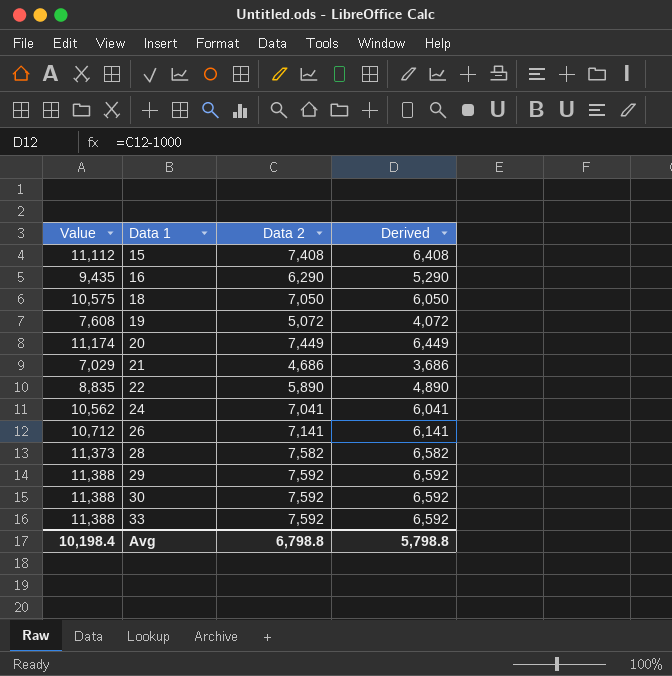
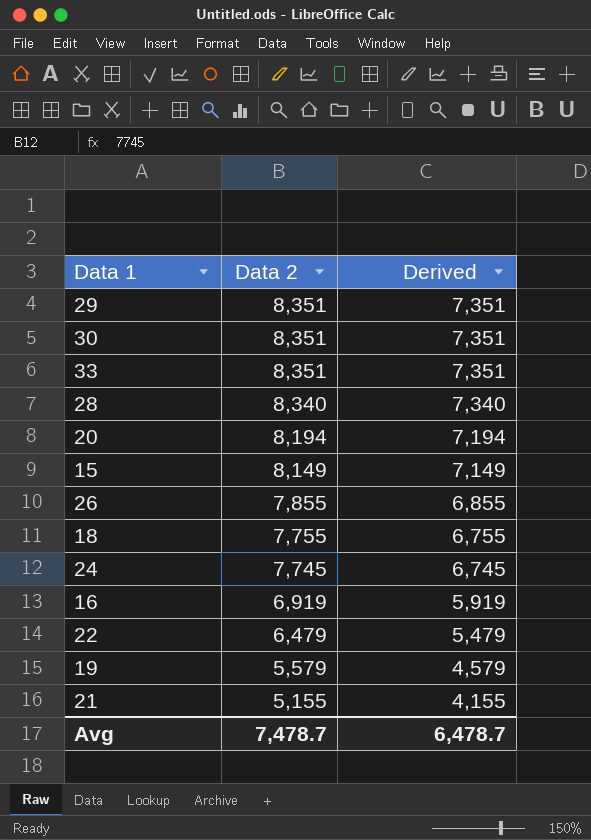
row order: Data 1 ascending -> Data 2 descending
column Value | formula: [Data 2] * 1.5 -> none
29 | Data 2: 7,592 -> 8,351
29 | Derived: 6,592 -> 7,351
30 | Data 2: 7,592 -> 8,351
30 | Derived: 6,592 -> 7,351
33 | Data 2: 7,592 -> 8,351
33 | Derived: 6,592 -> 7,351
28 | Data 2: 7,582 -> 8,340
28 | Derived: 6,582 -> 7,340
20 | Data 2: 7,449 -> 8,194
20 | Derived: 6,449 -> 7,194
15 | Data 2: 7,408 -> 8,149
15 | Derived: 6,408 -> 7,149
26 | Data 2: 7,141 -> 7,855
26 | Derived: 6,141 -> 6,855
18 | Data 2: 7,050 -> 7,755
18 | Derived: 6,050 -> 6,755
24 | Data 2: 7,041 -> 7,745
24 | Derived: 6,041 -> 6,745
16 | Data 2: 6,290 -> 6,919
16 | Derived: 5,290 -> 5,919
22 | Data 2: 5,890 -> 6,479
22 | Derived: 4,890 -> 5,479
19 | Data 2: 5,072 -> 5,579
19 | Derived: 4,072 -> 4,579
21 | Data 2: 4,686 -> 5,155
21 | Derived: 3,686 -> 4,155
Avg | Data 2: 6,798.8 -> 7,478.7
Avg | Derived: 5,798.8 -> 6,478.7

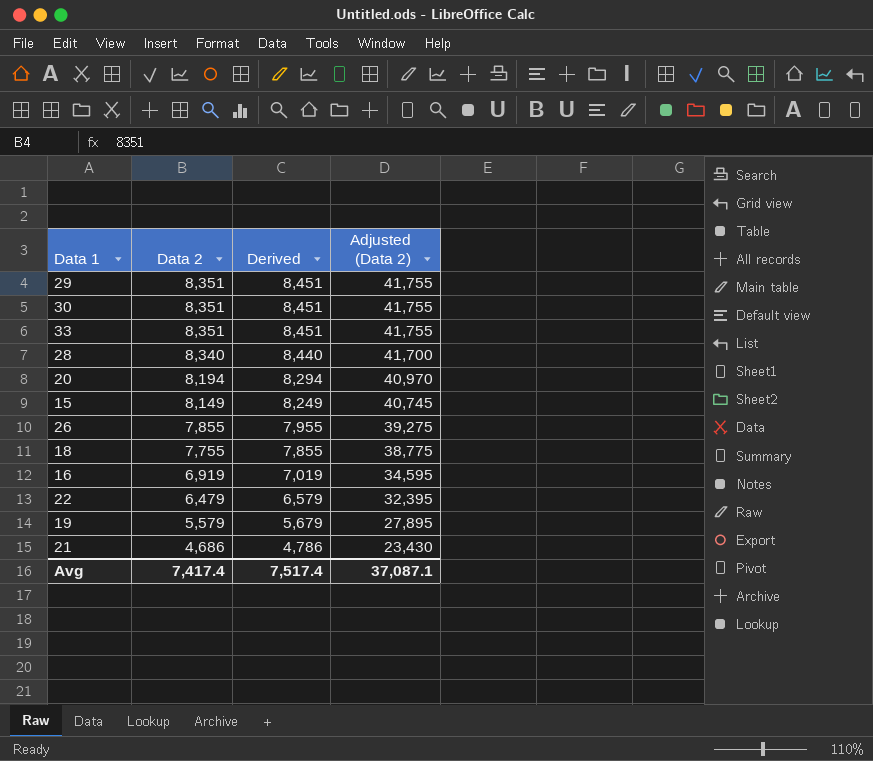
column Derived | formula: [Data 2] - 1000 -> [Data 2] + 100
column Adjusted (Data 2) | formula: none -> [Data 2] * 5
row 24: 7,745 | 6,745 -> none
21 | Data 2: 5,155 -> 4,686
Avg | Data 2: 7,478.7 -> 7,417.4
Avg | Derived: 6,478.7 -> 7,517.4

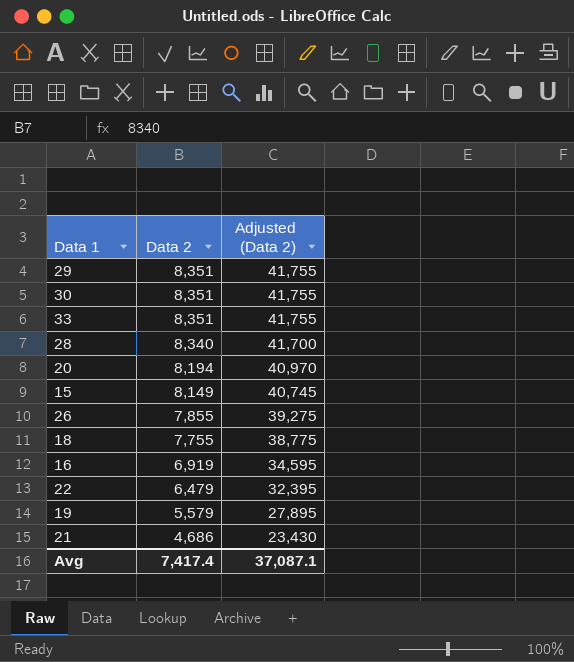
column Derived | formula: [Data 2] + 100 -> none

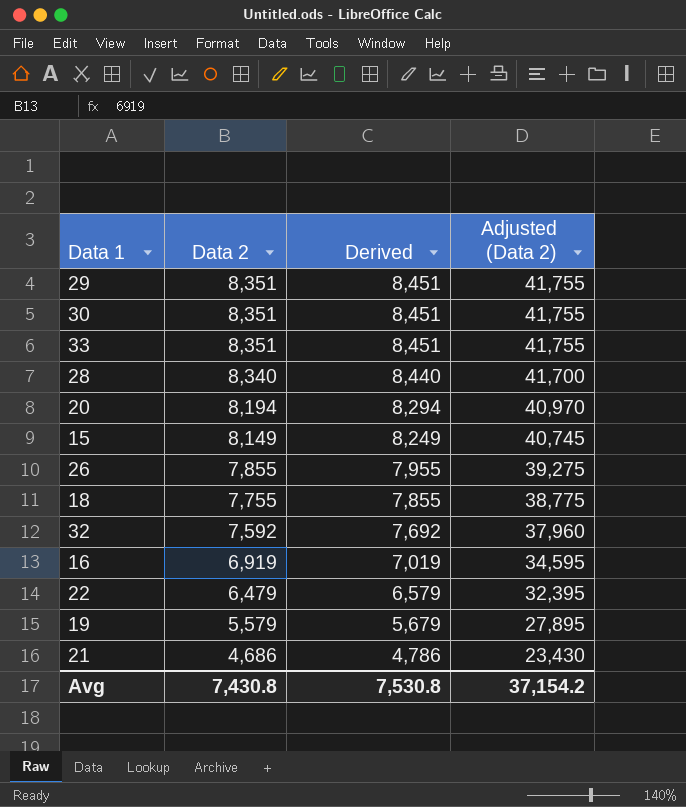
column Derived | formula: none -> [Data 2] + 100
row 32: none -> 7,592 | 7,692 | 37,960
Avg | Data 2: 7,417.4 -> 7,430.8
Avg | Adjusted (Data 2): 37,087.1 -> 37,154.2

